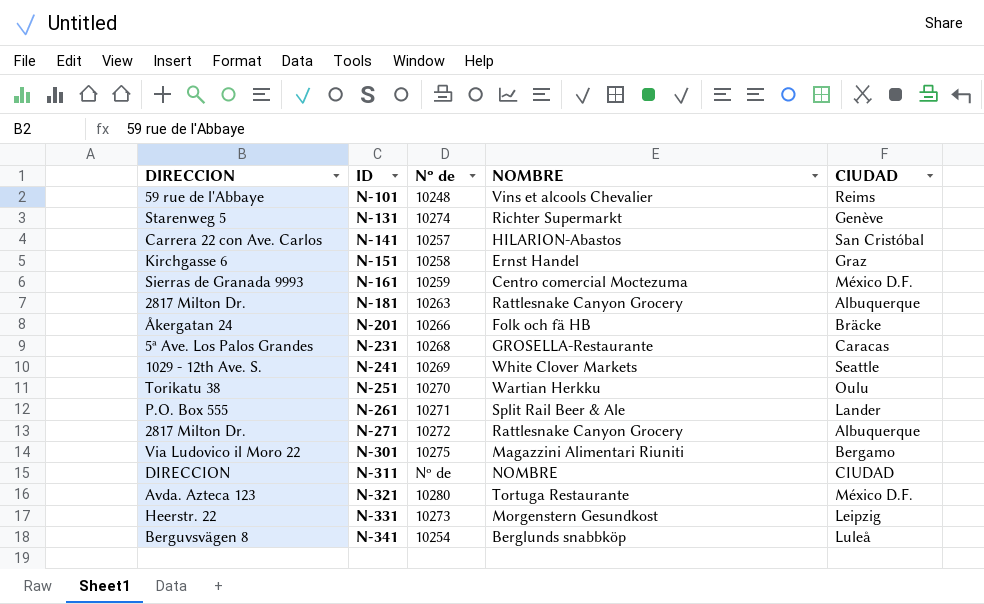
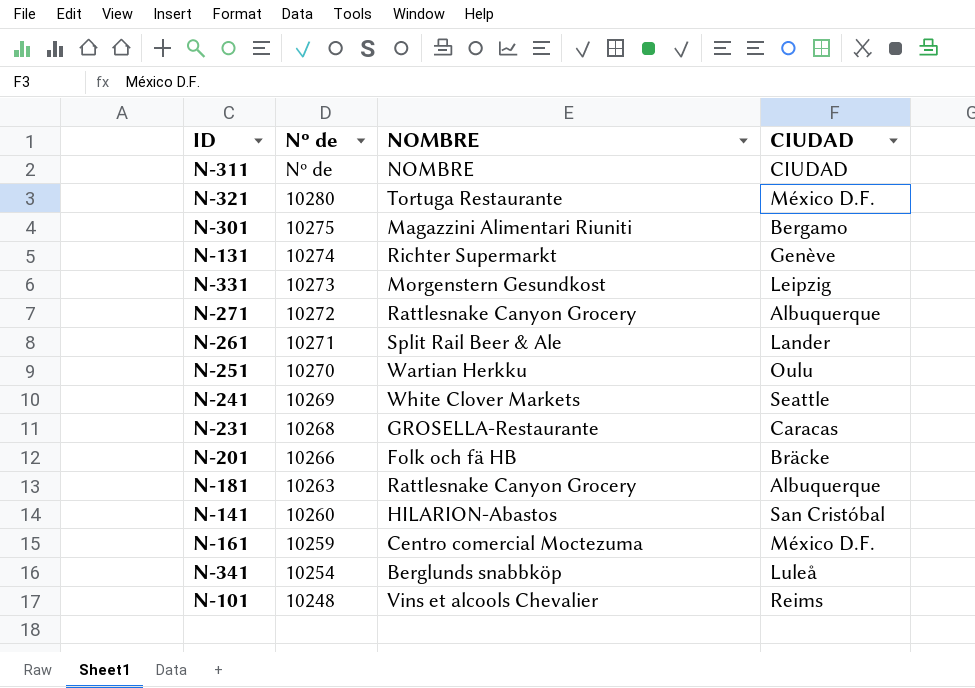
row order: ID ascending -> Nº de descending
column DIRECCION | position: 1 -> none
row N-151: Kirchgasse 6 | 10258 | Ernst Handel | Graz -> none
N-141 | Nº de: 10257 -> 10260

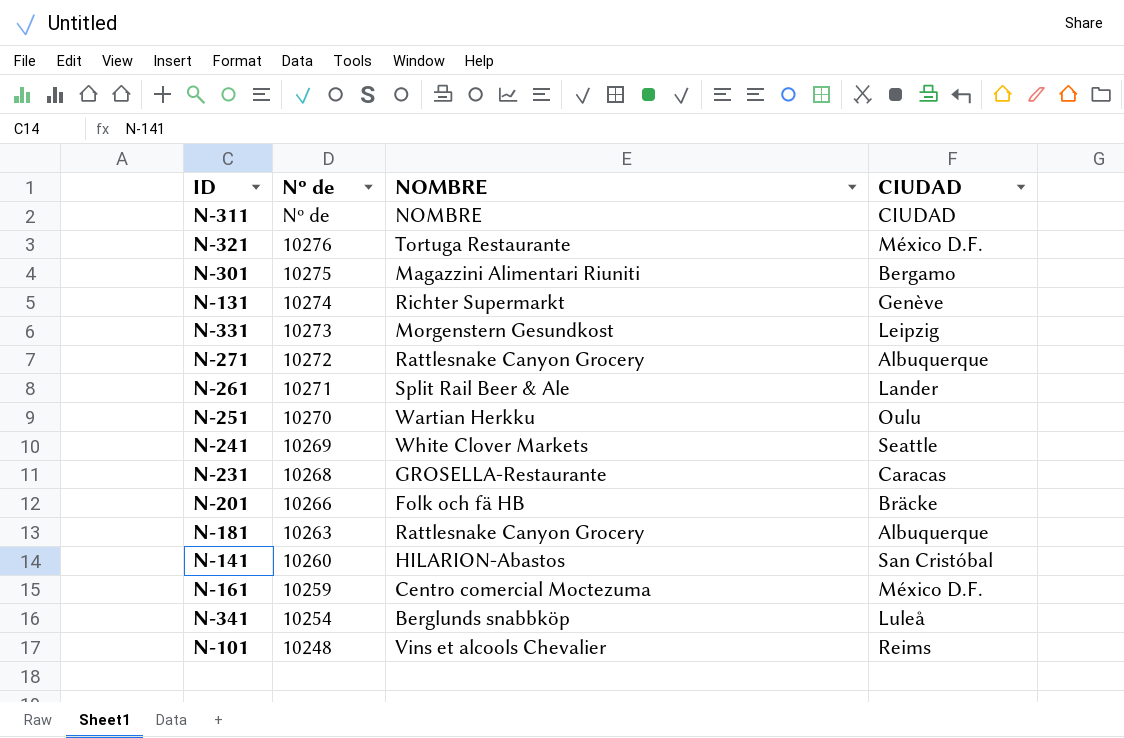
N-321 | Nº de: 10280 -> 10276

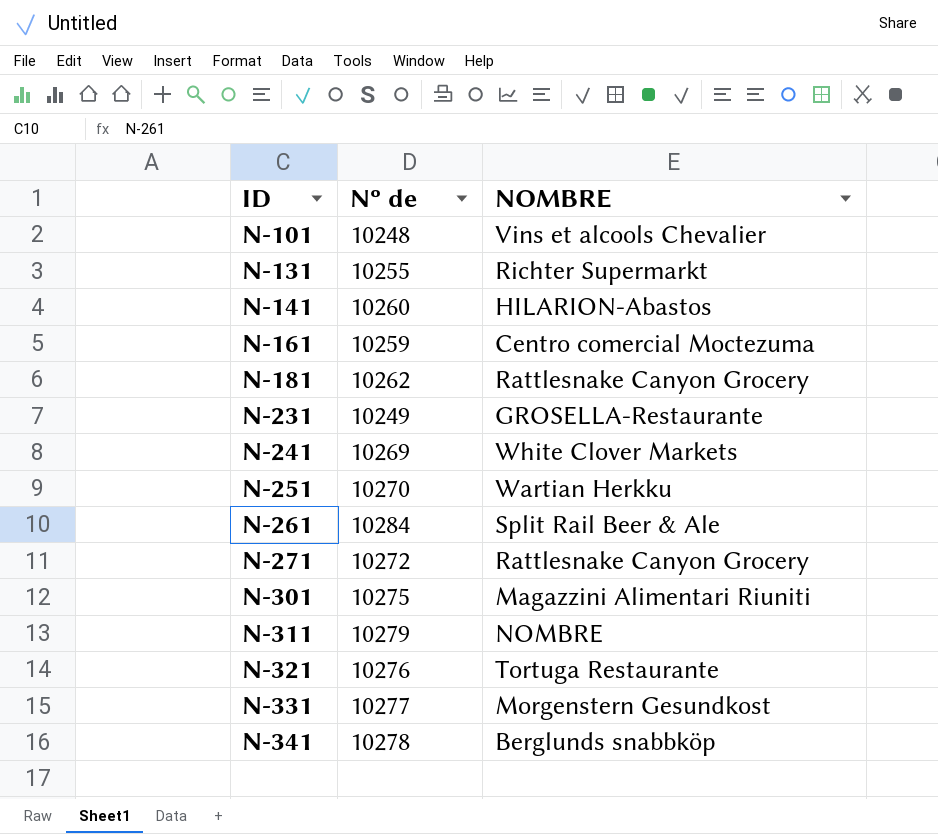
row order: Nº de descending -> ID ascending
column CIUDAD | position: 4 -> none
row N-201: 10266 | Folk och fä HB | Bräcke -> none
N-131 | Nº de: 10274 -> 10255
N-181 | Nº de: 10263 -> 10262
N-231 | Nº de: 10268 -> 10249
N-261 | Nº de: 10271 -> 10284
N-311 | Nº de: Nº de -> 10279
N-331 | Nº de: 10273 -> 10277
N-341 | Nº de: 10254 -> 10278

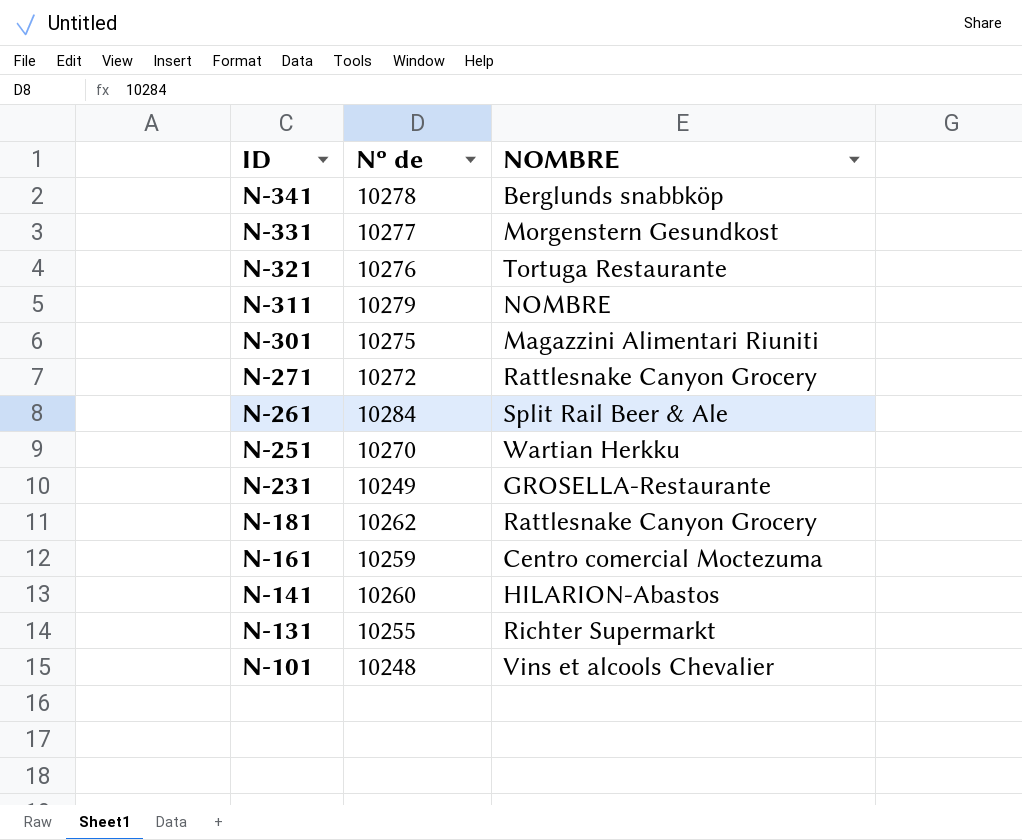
row order: ID ascending -> ID descending
row N-241: 10269 | White Clover Markets -> none

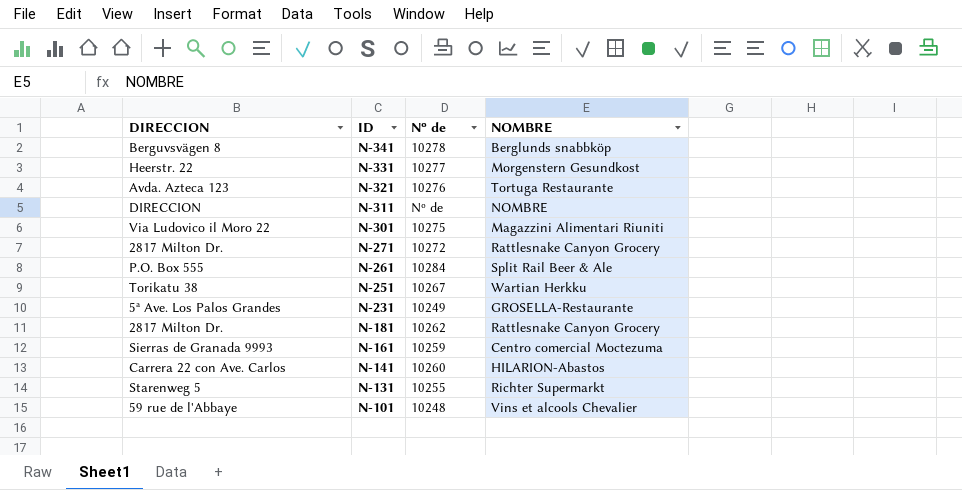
column DIRECCION | position: none -> 1
N-311 | Nº de: 10279 -> Nº de
N-251 | Nº de: 10270 -> 10267

